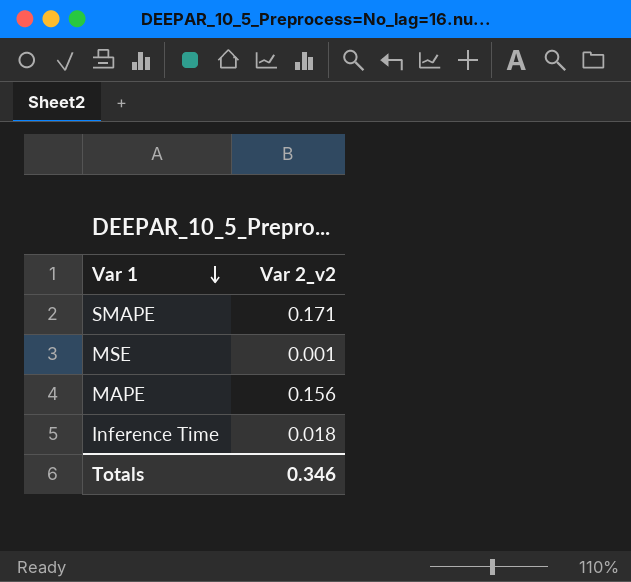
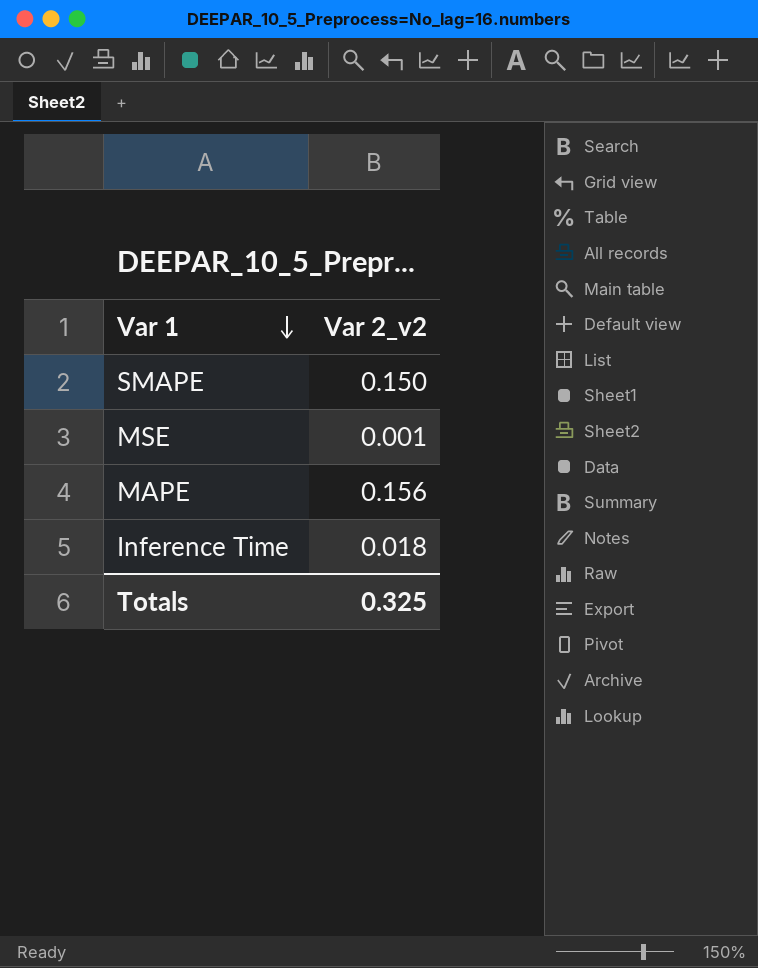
SMAPE | Var 2_v2: 0.171 -> 0.150
Totals | Var 2_v2: 0.346 -> 0.325

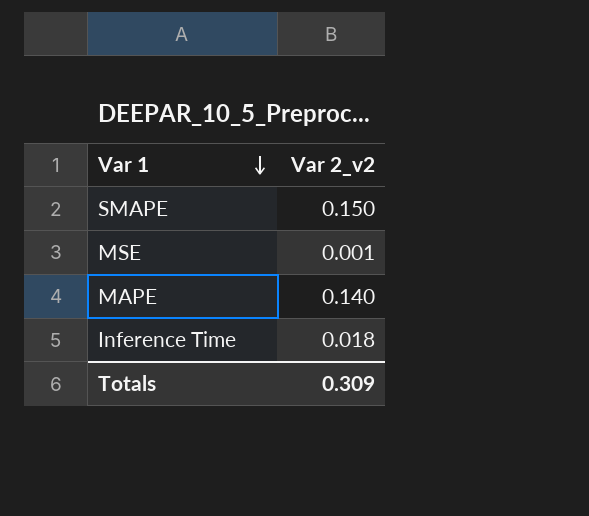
MAPE | Var 2_v2: 0.156 -> 0.140
Totals | Var 2_v2: 0.325 -> 0.309

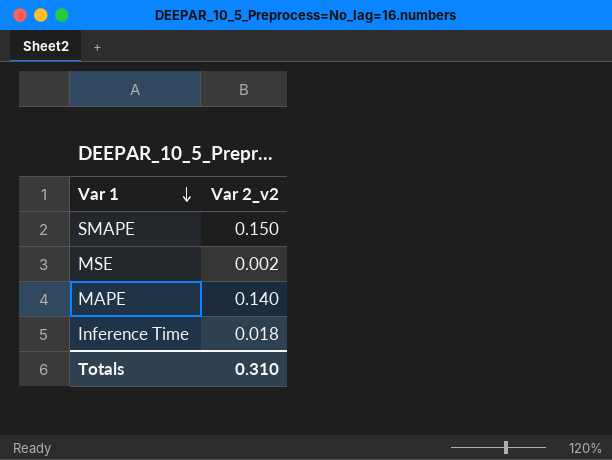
MSE | Var 2_v2: 0.001 -> 0.002
Totals | Var 2_v2: 0.309 -> 0.310

